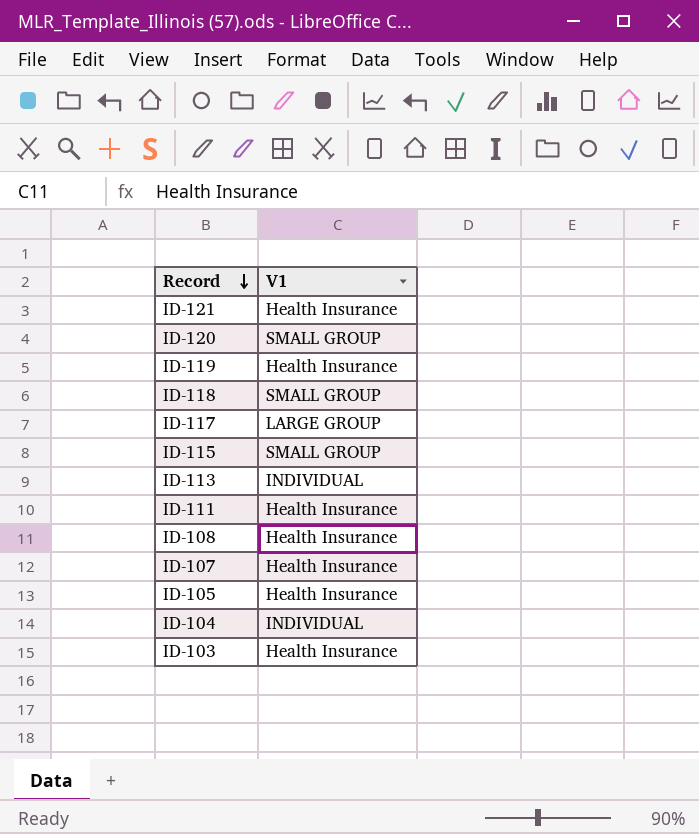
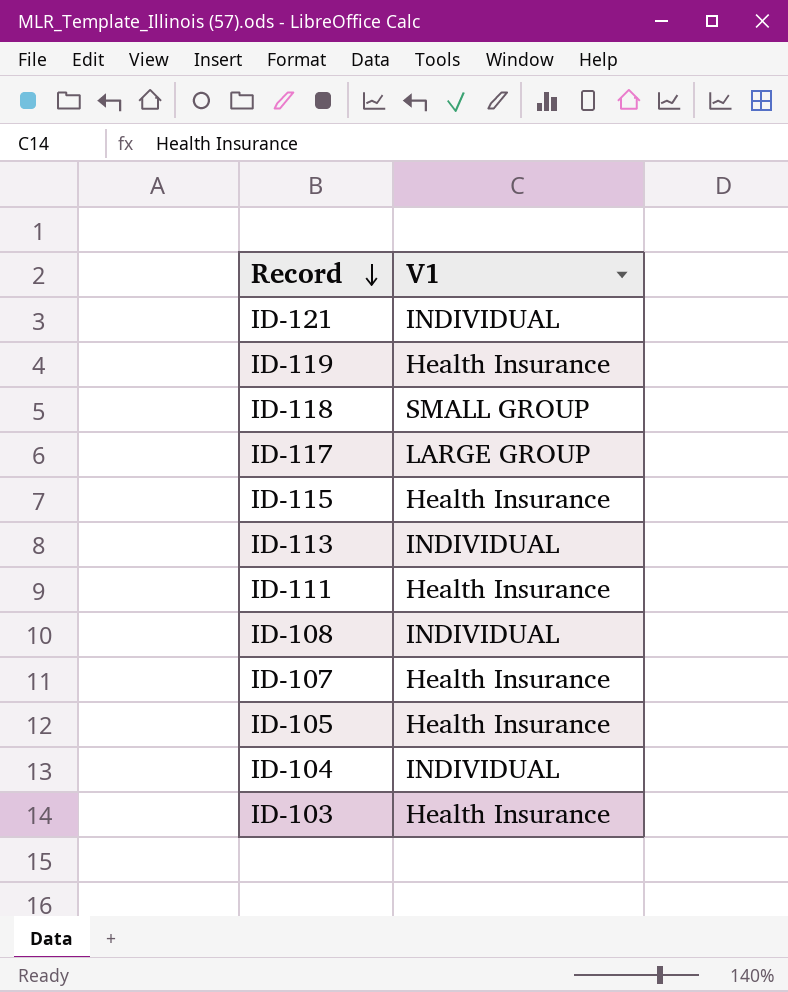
row ID-120: SMALL GROUP -> none
ID-121 | V1: Health Insurance -> INDIVIDUAL
ID-115 | V1: SMALL GROUP -> Health Insurance
ID-108 | V1: Health Insurance -> INDIVIDUAL

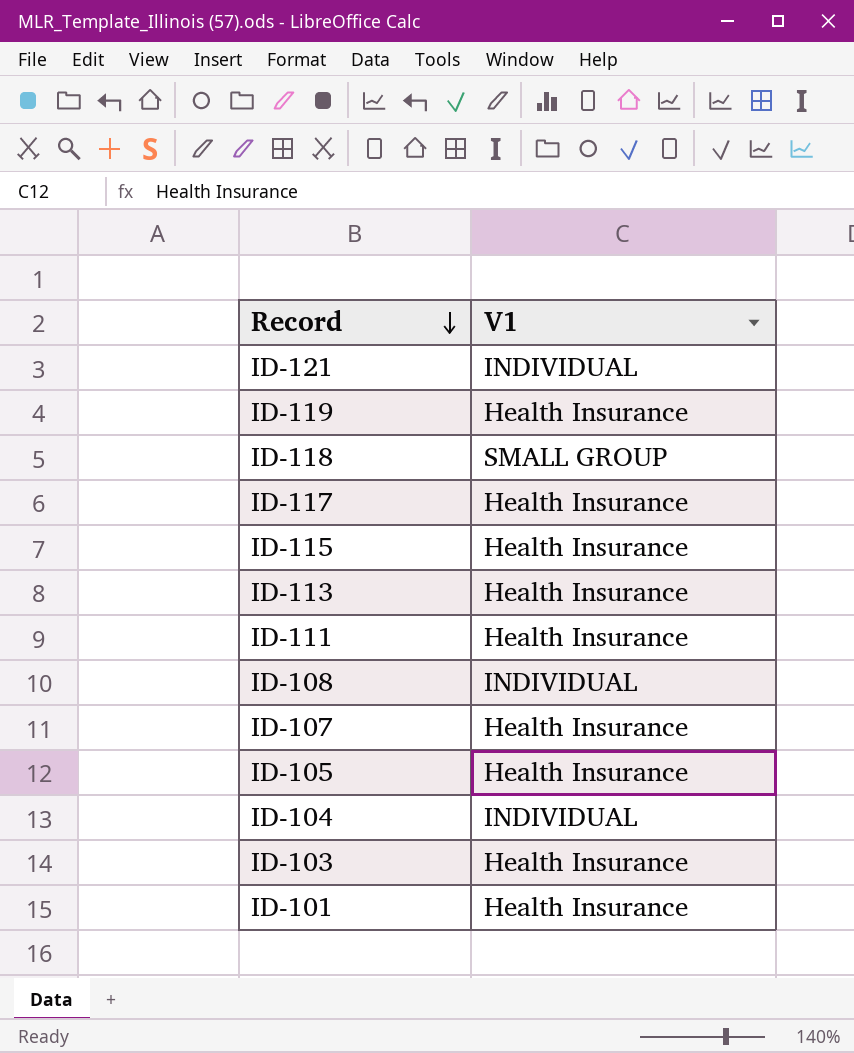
ID-117 | V1: LARGE GROUP -> Health Insurance
ID-113 | V1: INDIVIDUAL -> Health Insurance
row ID-101: none -> Health Insurance

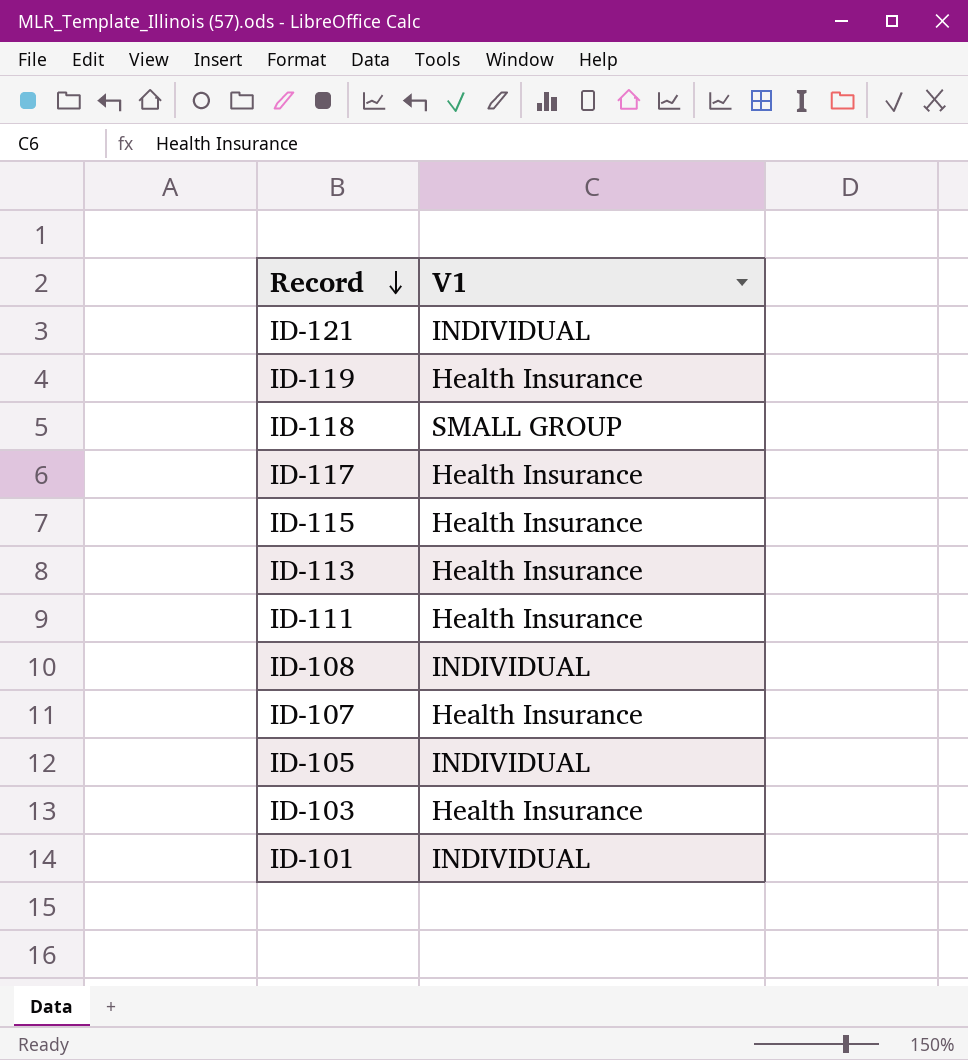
row ID-104: INDIVIDUAL -> none
ID-105 | V1: Health Insurance -> INDIVIDUAL
ID-101 | V1: Health Insurance -> INDIVIDUAL

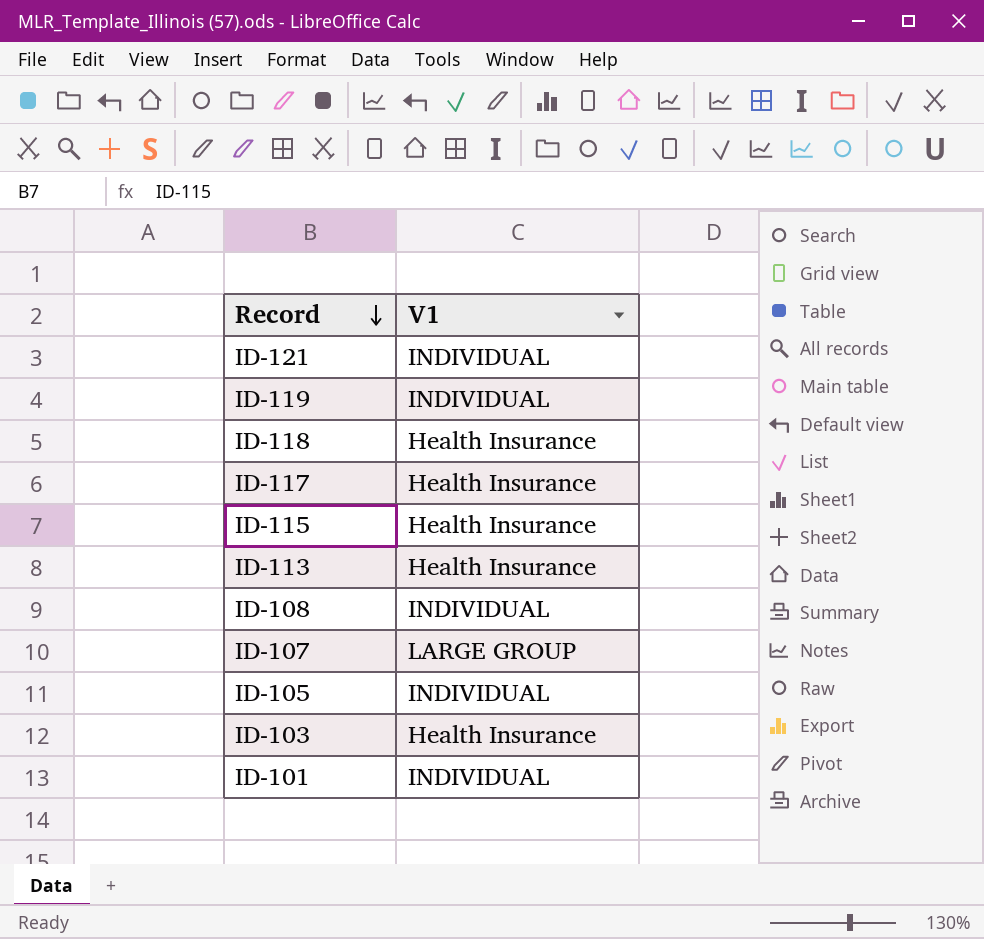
row ID-111: Health Insurance -> none
ID-119 | V1: Health Insurance -> INDIVIDUAL
ID-118 | V1: SMALL GROUP -> Health Insurance
ID-107 | V1: Health Insurance -> LARGE GROUP

